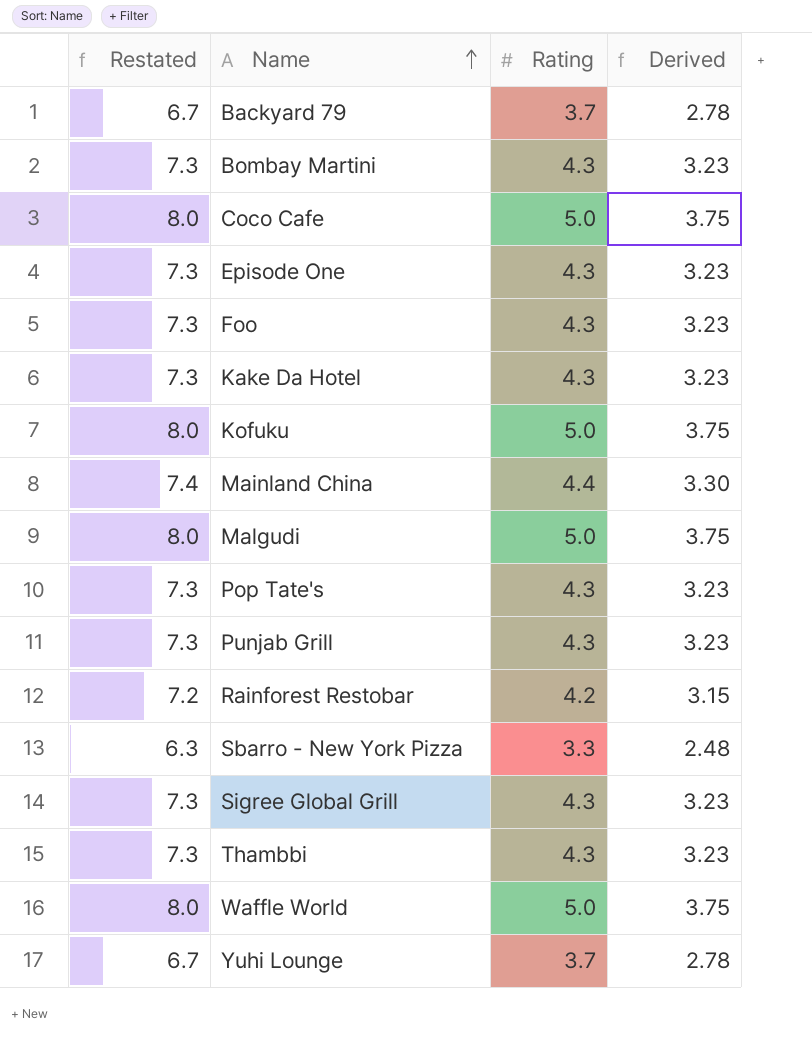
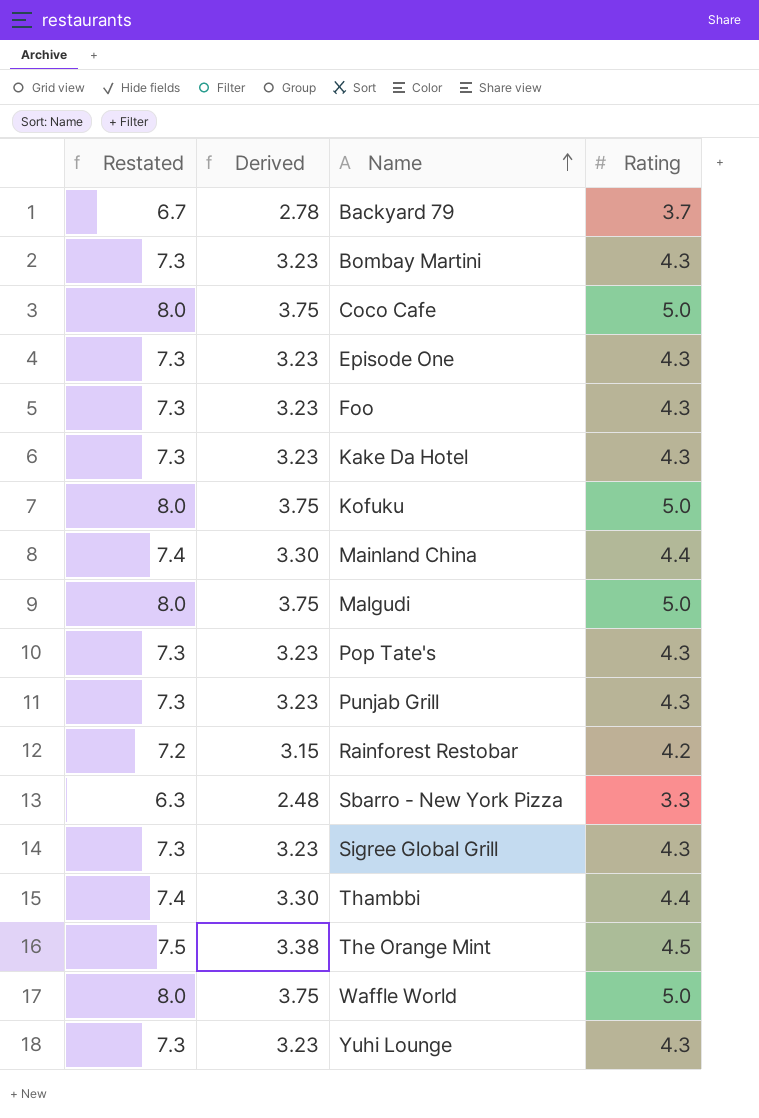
column Derived | position: 4 -> 2
Thambbi | Restated: 7.3 -> 7.4
Thambbi | Derived: 3.23 -> 3.30
Thambbi | Rating: 4.3 -> 4.4
row The Orange Mint: none -> 7.5 | 3.38 | 4.5
Yuhi Lounge | Restated: 6.7 -> 7.3
Yuhi Lounge | Derived: 2.78 -> 3.23
Yuhi Lounge | Rating: 3.7 -> 4.3

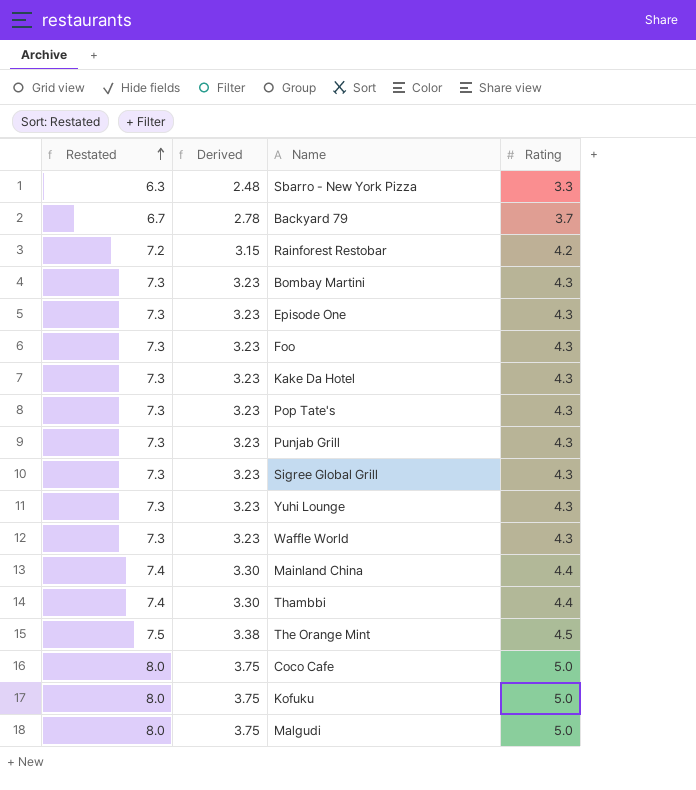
row order: Name ascending -> Restated ascending
Waffle World | Restated: 8.0 -> 7.3
Waffle World | Derived: 3.75 -> 3.23
Waffle World | Rating: 5.0 -> 4.3

